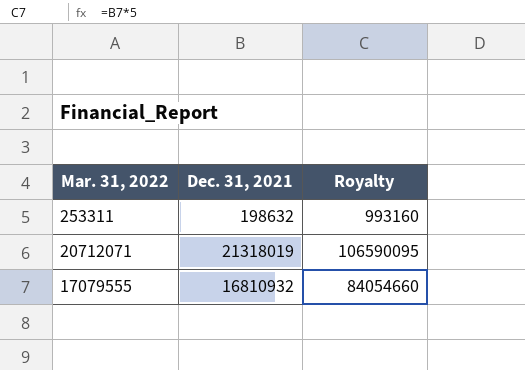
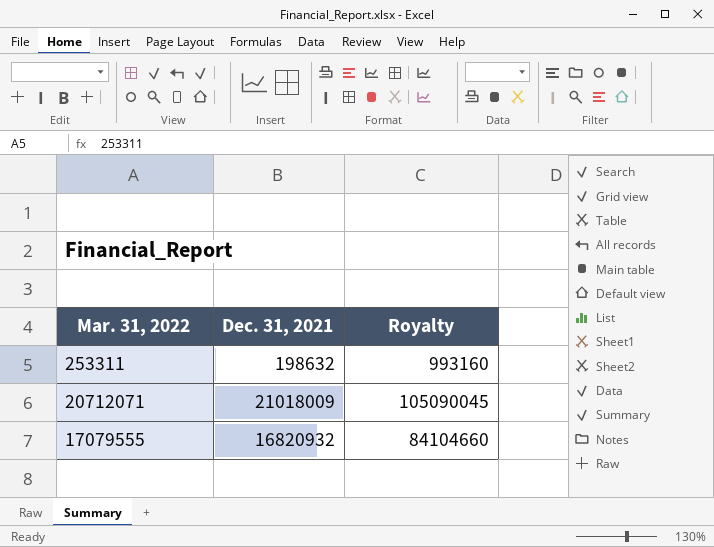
20712071 | Dec. 31, 2021: 21318019 -> 21018009
20712071 | Royalty: 106590095 -> 105090045
17079555 | Dec. 31, 2021: 16810932 -> 16820932
17079555 | Royalty: 84054660 -> 84104660

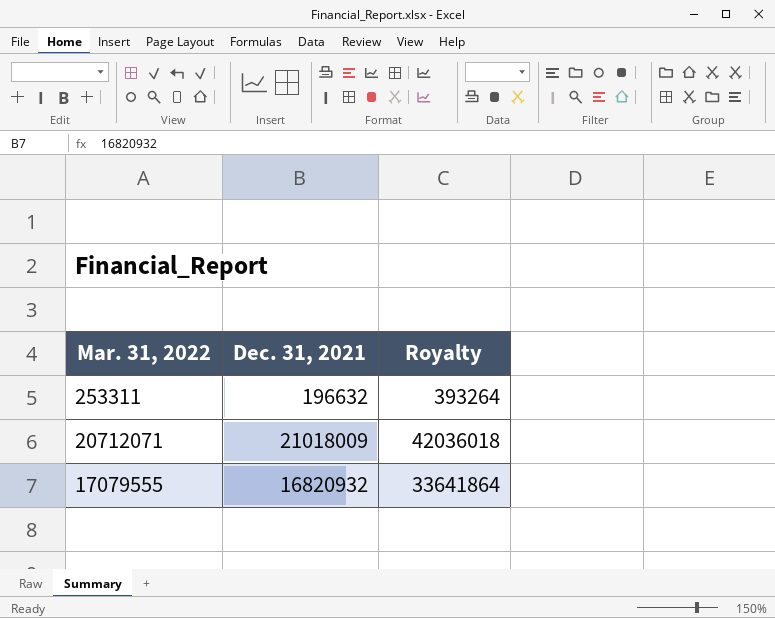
column Royalty | formula: [Dec. 31, 2021] * 5 -> [Dec. 31, 2021] * 2
253311 | Dec. 31, 2021: 198632 -> 196632

